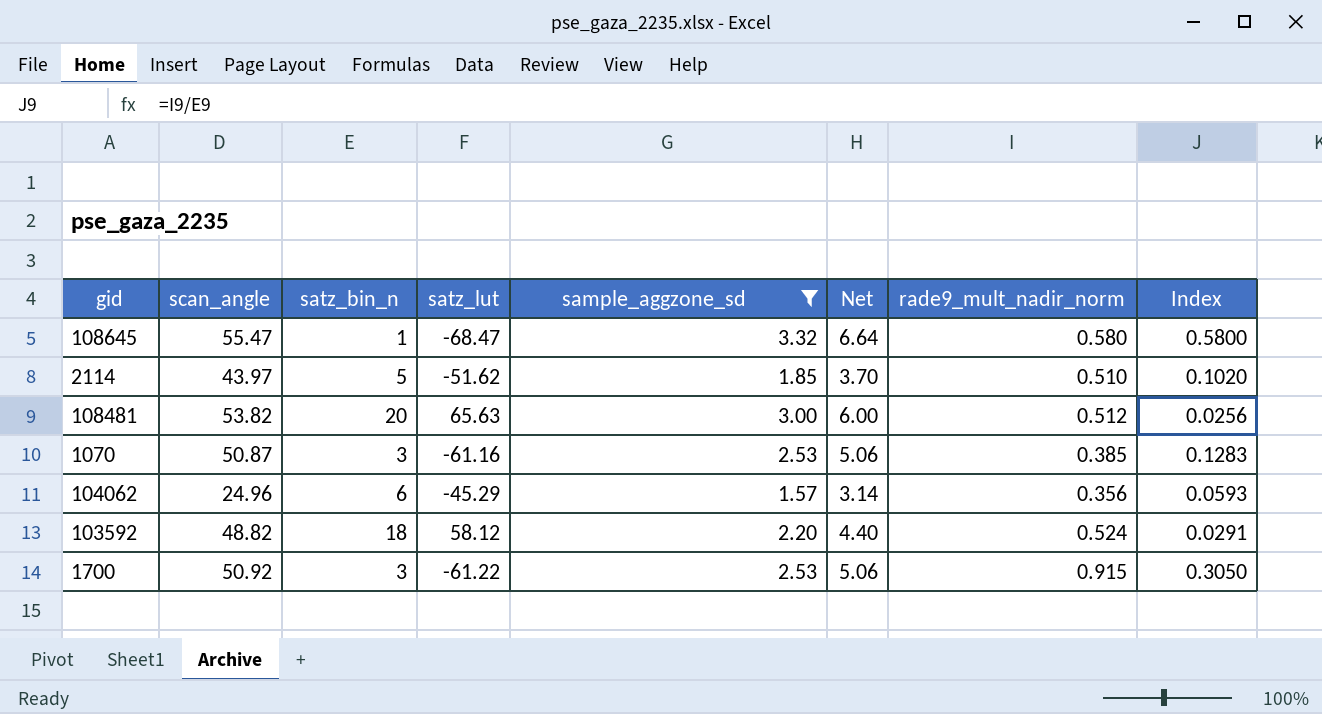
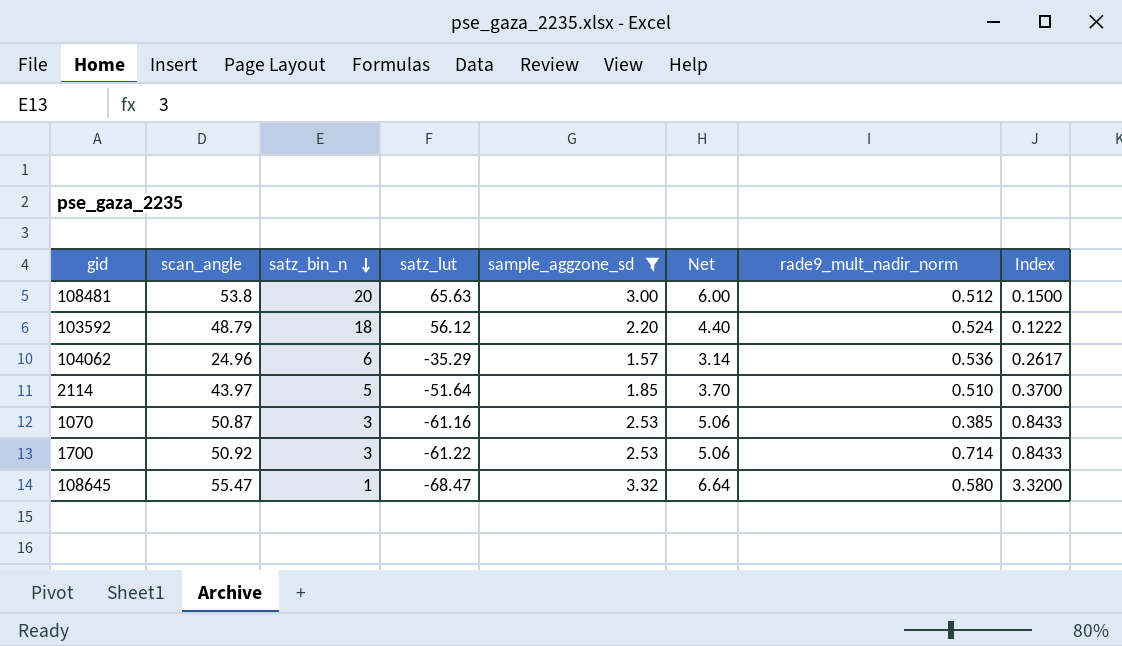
row order: none -> satz_bin_n descending
column Index | formula: [rade9_mult_nadir_norm] / [satz_bin_n] -> [sample_aggzone_sd] / [satz_bin_n]
108481 | scan_angle: 53.82 -> 53.8
103592 | scan_angle: 48.82 -> 48.79
103592 | satz_lut: 58.12 -> 56.12
104062 | satz_lut: -45.29 -> -35.29
104062 | rade9_mult_nadir_norm: 0.356 -> 0.536
2114 | satz_lut: -51.62 -> -51.64
1700 | rade9_mult_nadir_norm: 0.915 -> 0.714

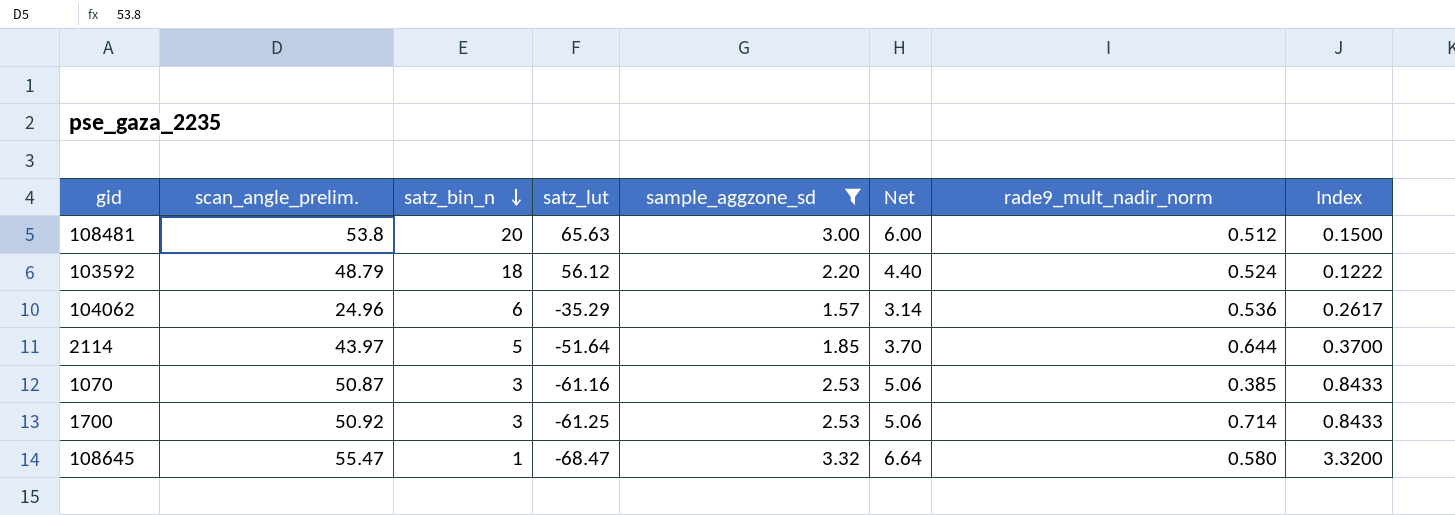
column name: scan_angle -> scan_angle_prelim.
2114 | rade9_mult_nadir_norm: 0.510 -> 0.644
1700 | satz_lut: -61.22 -> -61.25

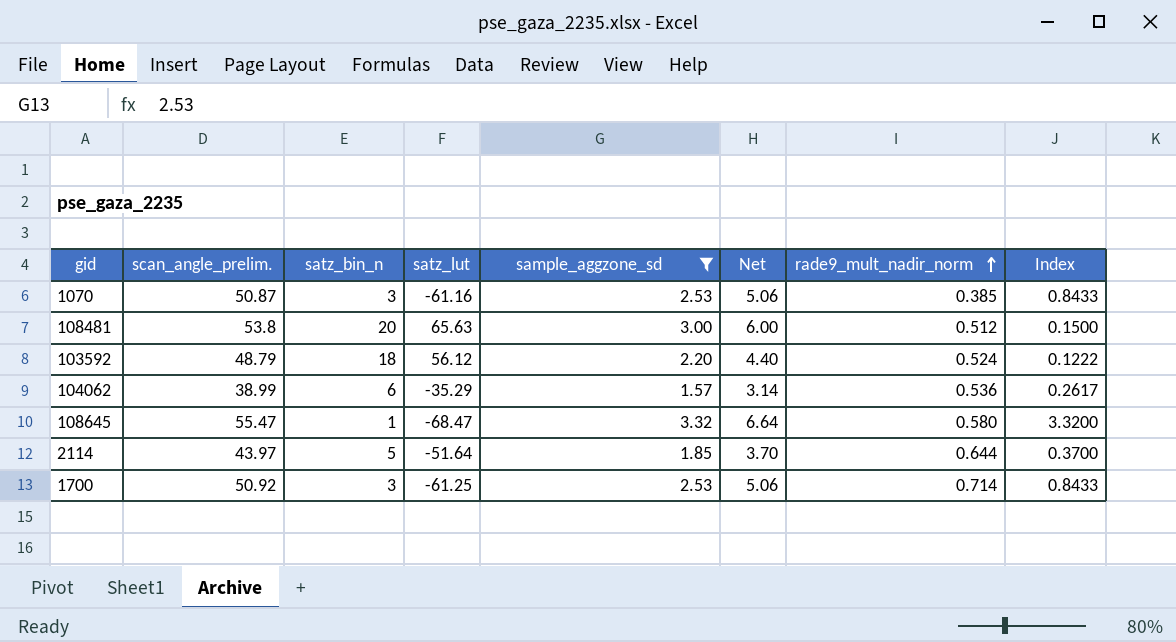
row order: satz_bin_n descending -> rade9_mult_nadir_norm ascending
104062 | scan_angle_prelim.: 24.96 -> 38.99

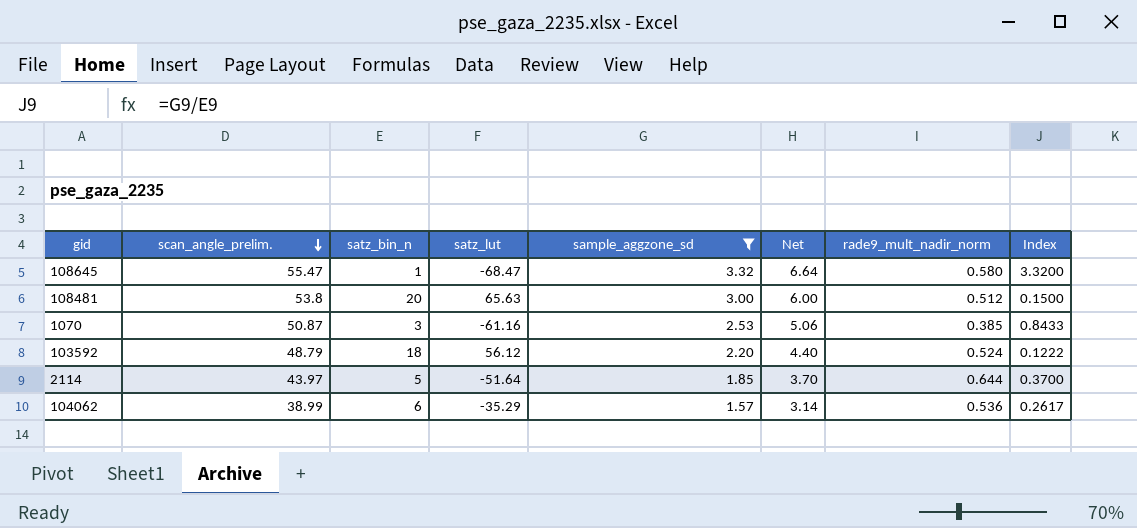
row order: rade9_mult_nadir_norm ascending -> scan_angle_prelim. descending
row 1700: 50.92 | 3 | -61.25 | 2.53 | 5.06 | 0.714 | 0.8433 -> none

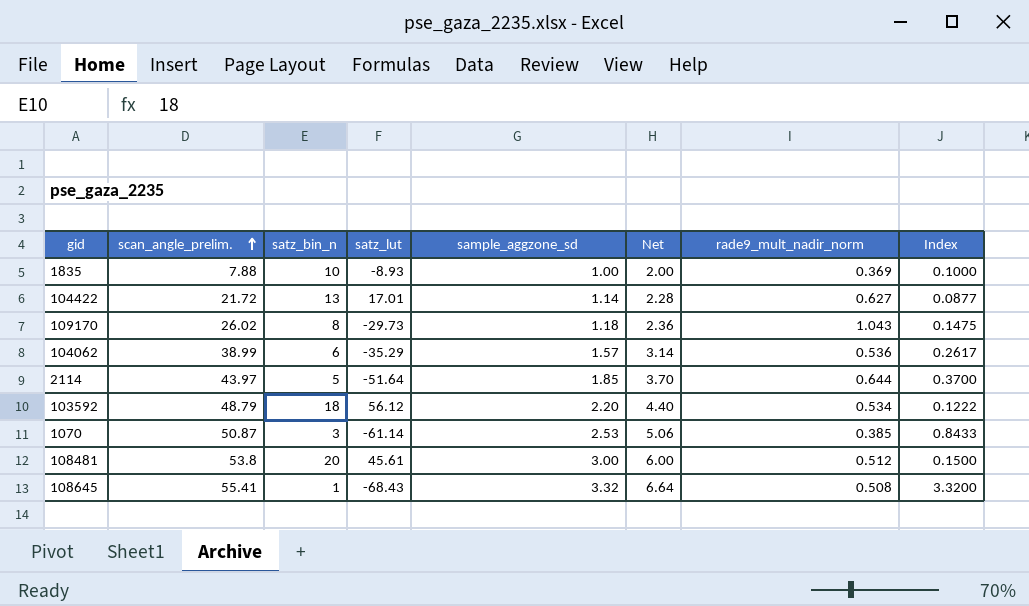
filter: sample_aggzone_sd >= 1.57 -> none
row order: scan_angle_prelim. descending -> scan_angle_prelim. ascending
103592 | rade9_mult_nadir_norm: 0.524 -> 0.534
1070 | satz_lut: -61.16 -> -61.14
108481 | satz_lut: 65.63 -> 45.61
108645 | scan_angle_prelim.: 55.47 -> 55.41
108645 | satz_lut: -68.47 -> -68.43
108645 | rade9_mult_nadir_norm: 0.580 -> 0.508

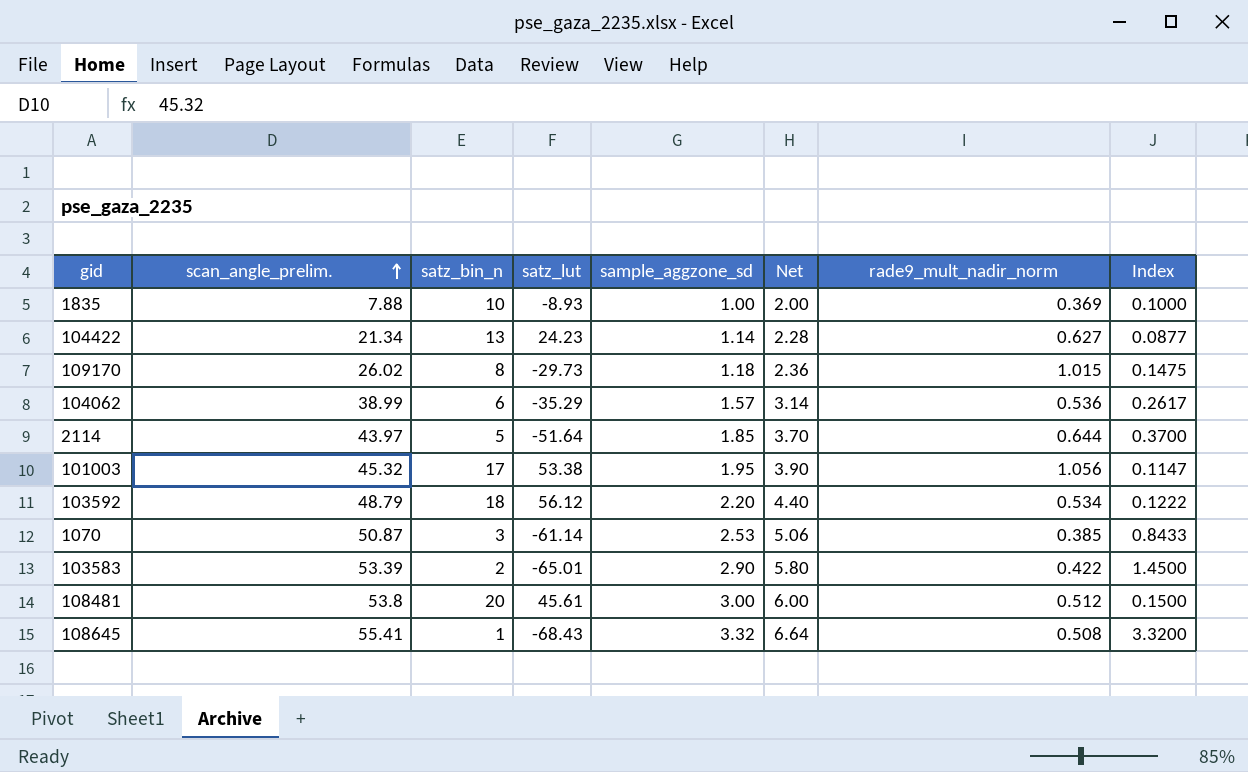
104422 | scan_angle_prelim.: 21.72 -> 21.34
104422 | satz_lut: 17.01 -> 24.23
109170 | rade9_mult_nadir_norm: 1.043 -> 1.015
row 101003: none -> 45.32 | 17 | 53.38 | 1.95 | 3.90 | 1.056 | 0.1147
row 103583: none -> 53.39 | 2 | -65.01 | 2.90 | 5.80 | 0.422 | 1.4500

